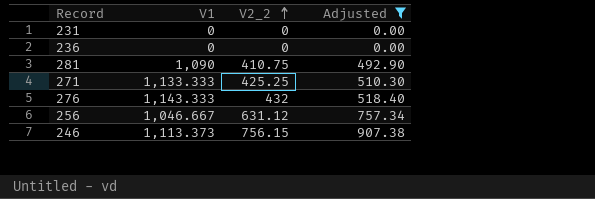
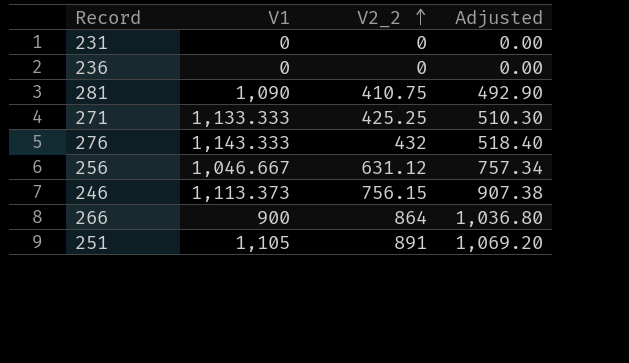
filter: Adjusted <= 907.38 -> none

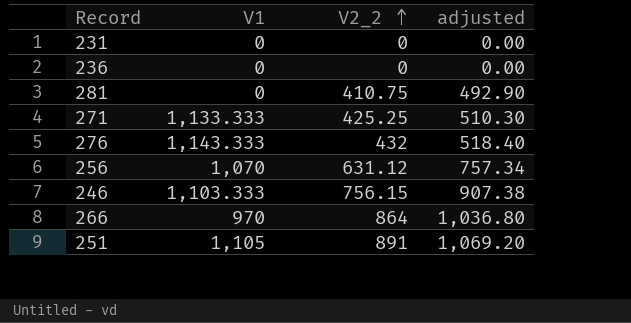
column name: Adjusted -> adjusted
281 | V1: 1,090 -> 0
256 | V1: 1,046.667 -> 1,070
246 | V1: 1,113.373 -> 1,103.333
266 | V1: 900 -> 970

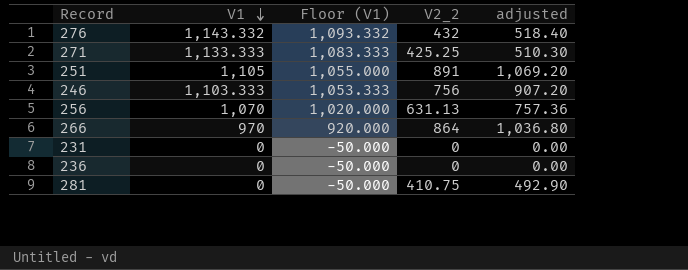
row order: V2_2 ascending -> V1 descending
column Floor (V1) | formula: none -> [V1] - 50
276 | V1: 1,143.333 -> 1,143.332
246 | V2_2: 756.15 -> 756
246 | adjusted: 907.38 -> 907.20
256 | V2_2: 631.12 -> 631.13
256 | adjusted: 757.34 -> 757.36

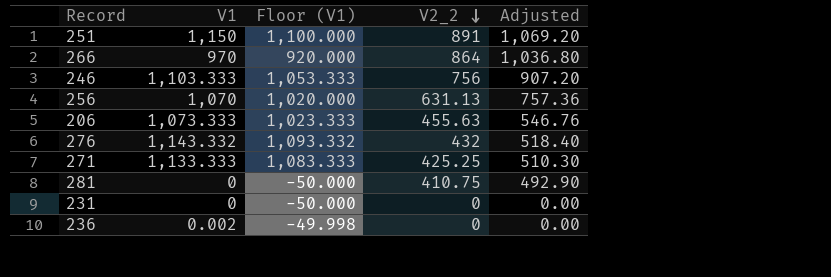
row order: V1 descending -> V2_2 descending
column name: adjusted -> Adjusted
251 | V1: 1,105 -> 1,150
251 | Floor (V1): 1,055.000 -> 1,100.000
row 206: none -> 1,073.333 | 1,023.333 | 455.63 | 546.76
236 | V1: 0 -> 0.002
236 | Floor (V1): -50.000 -> -49.998

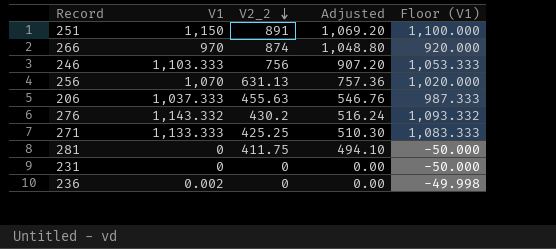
column Floor (V1) | position: 3 -> 5
266 | V2_2: 864 -> 874
266 | Adjusted: 1,036.80 -> 1,048.80
206 | V1: 1,073.333 -> 1,037.333
206 | Floor (V1): 1,023.333 -> 987.333
276 | V2_2: 432 -> 430.2
276 | Adjusted: 518.40 -> 516.24
281 | V2_2: 410.75 -> 411.75
281 | Adjusted: 492.90 -> 494.10

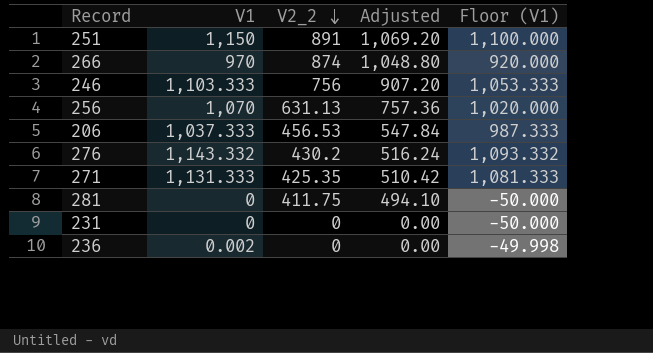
206 | V2_2: 455.63 -> 456.53
206 | Adjusted: 546.76 -> 547.84
271 | V1: 1,133.333 -> 1,131.333
271 | V2_2: 425.25 -> 425.35
271 | Adjusted: 510.30 -> 510.42
271 | Floor (V1): 1,083.333 -> 1,081.333

